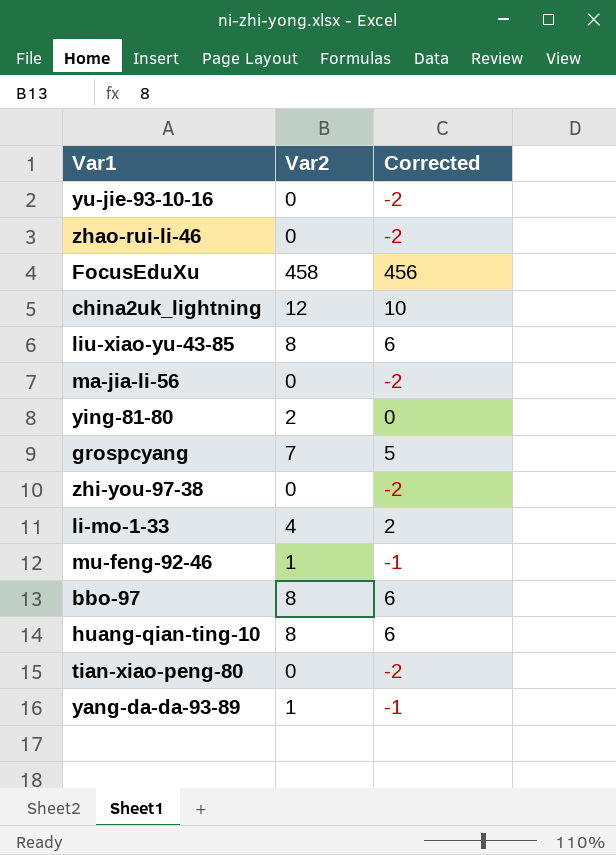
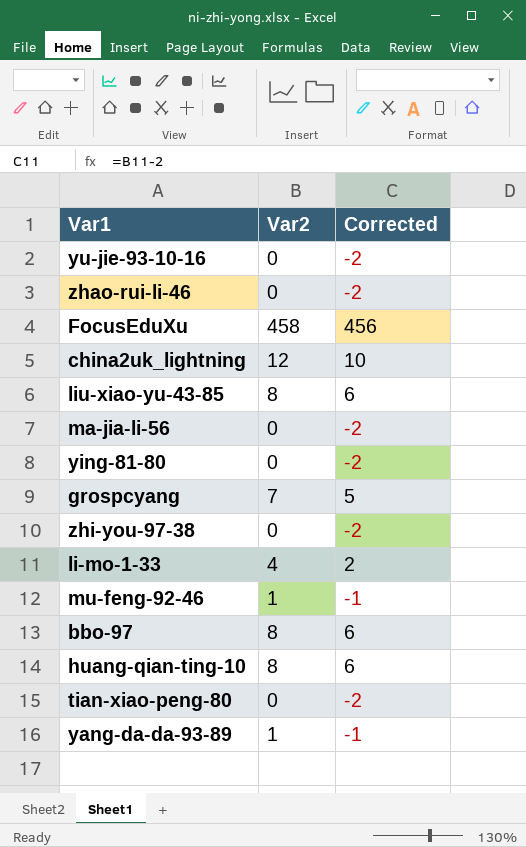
ying-81-80 | Var2: 2 -> 0
ying-81-80 | Corrected: 0 -> -2

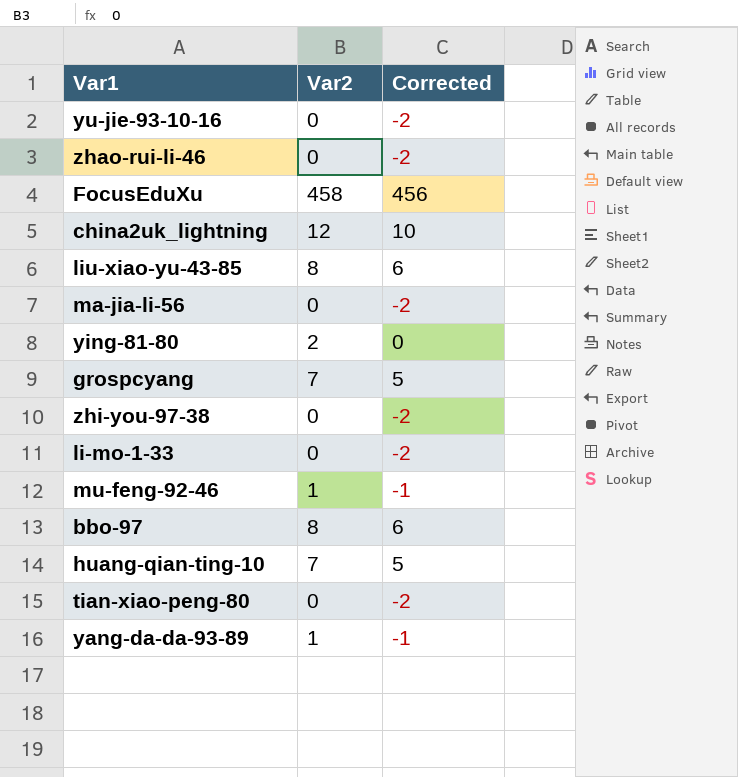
ying-81-80 | Var2: 0 -> 2
ying-81-80 | Corrected: -2 -> 0
li-mo-1-33 | Var2: 4 -> 0
li-mo-1-33 | Corrected: 2 -> -2
huang-qian-ting-10 | Var2: 8 -> 7
huang-qian-ting-10 | Corrected: 6 -> 5

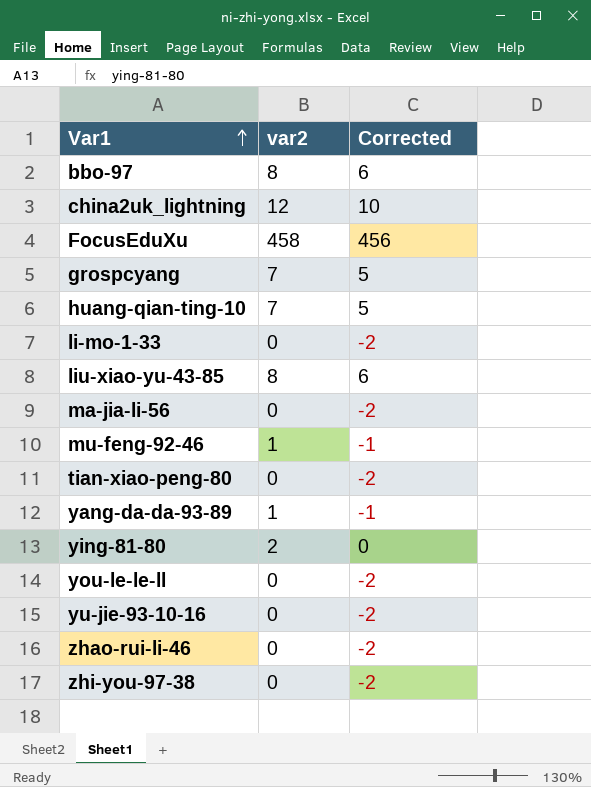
row order: none -> Var1 ascending
column name: Var2 -> var2
row you-le-le-ll: none -> 0 | -2

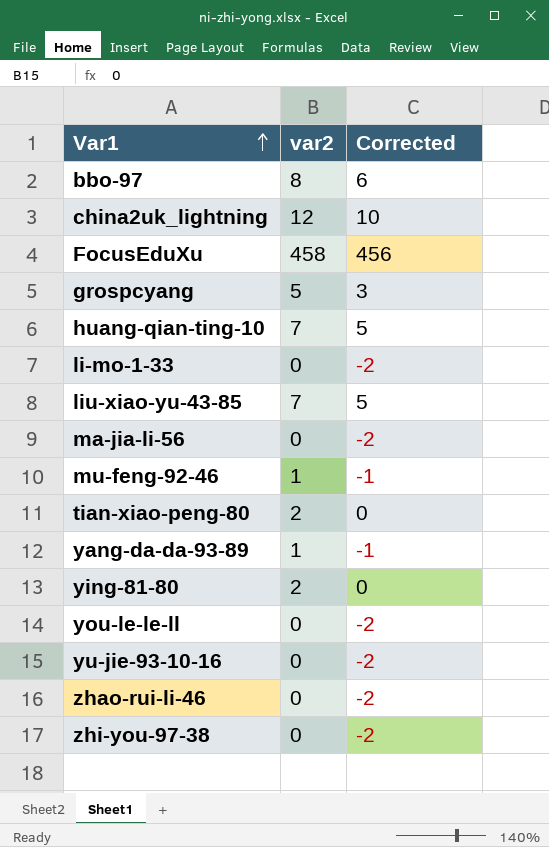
grospcyang | var2: 7 -> 5
grospcyang | Corrected: 5 -> 3
liu-xiao-yu-43-85 | var2: 8 -> 7
liu-xiao-yu-43-85 | Corrected: 6 -> 5
tian-xiao-peng-80 | var2: 0 -> 2
tian-xiao-peng-80 | Corrected: -2 -> 0

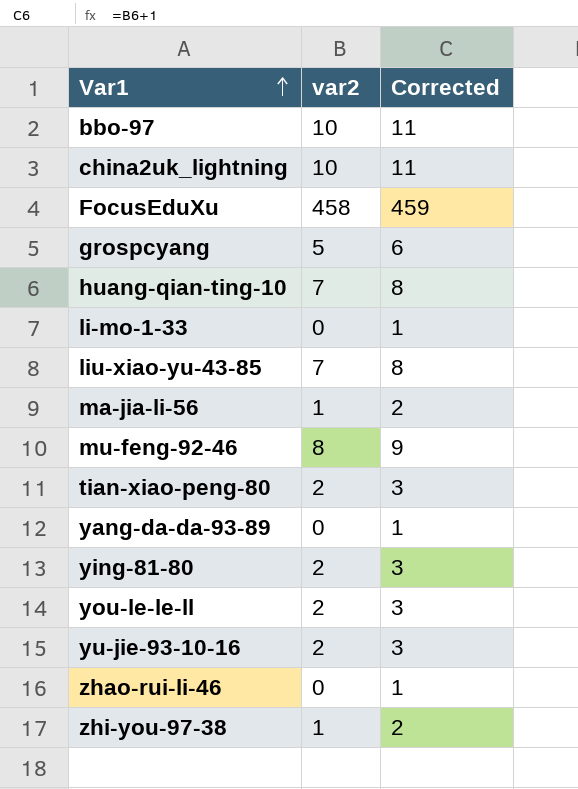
column Corrected | formula: [var2] - 2 -> [var2] + 1
bbo-97 | var2: 8 -> 10
china2uk_lightning | var2: 12 -> 10
ma-jia-li-56 | var2: 0 -> 1
mu-feng-92-46 | var2: 1 -> 8
yang-da-da-93-89 | var2: 1 -> 0
you-le-le-ll | var2: 0 -> 2
yu-jie-93-10-16 | var2: 0 -> 2
zhi-you-97-38 | var2: 0 -> 1

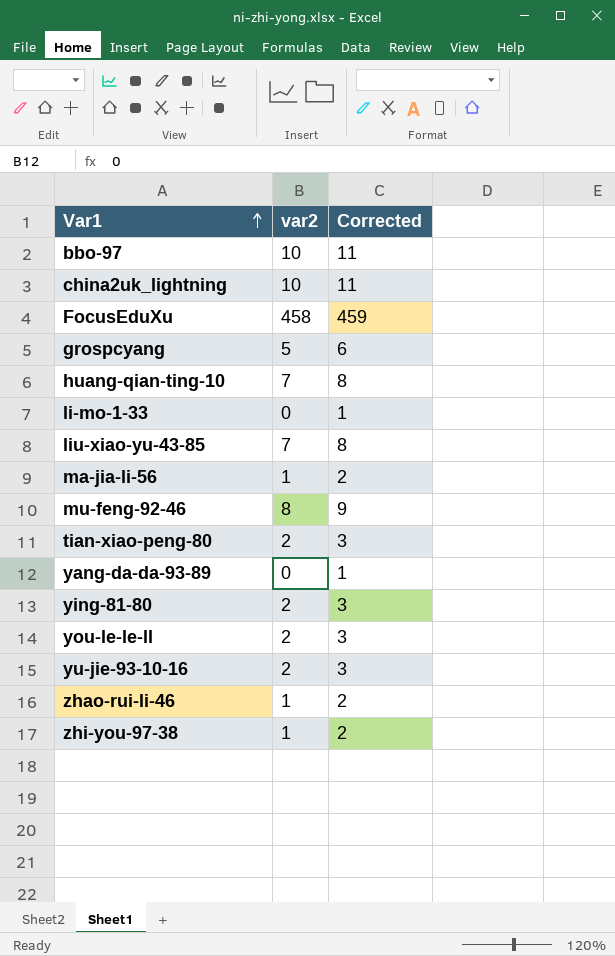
zhao-rui-li-46 | var2: 0 -> 1
zhao-rui-li-46 | Corrected: 1 -> 2

